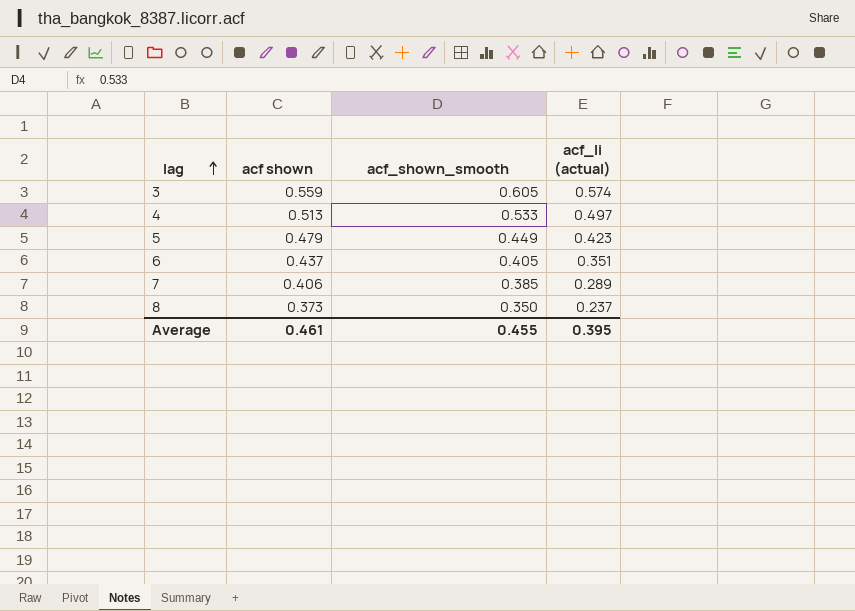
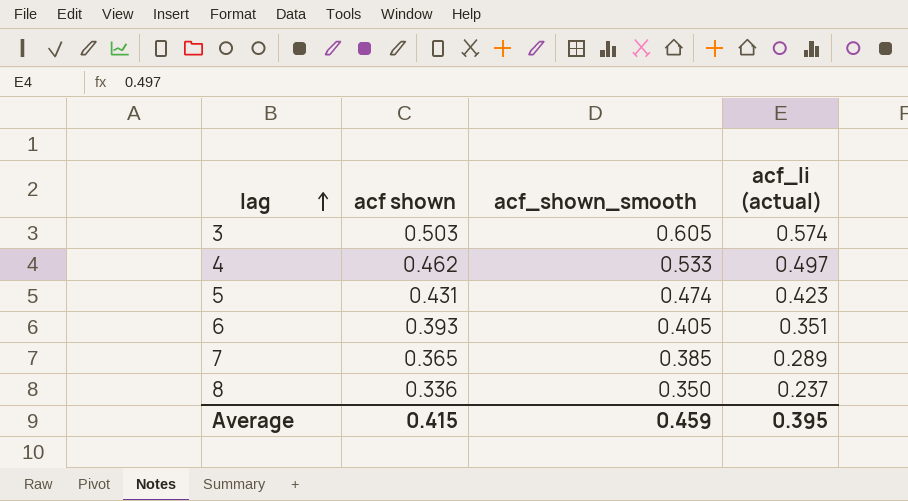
3 | acf shown: 0.559 -> 0.503
4 | acf shown: 0.513 -> 0.462
5 | acf shown: 0.479 -> 0.431
5 | acf_shown_smooth: 0.449 -> 0.474
6 | acf shown: 0.437 -> 0.393
7 | acf shown: 0.406 -> 0.365
8 | acf shown: 0.373 -> 0.336
Average | acf shown: 0.461 -> 0.415
Average | acf_shown_smooth: 0.455 -> 0.459

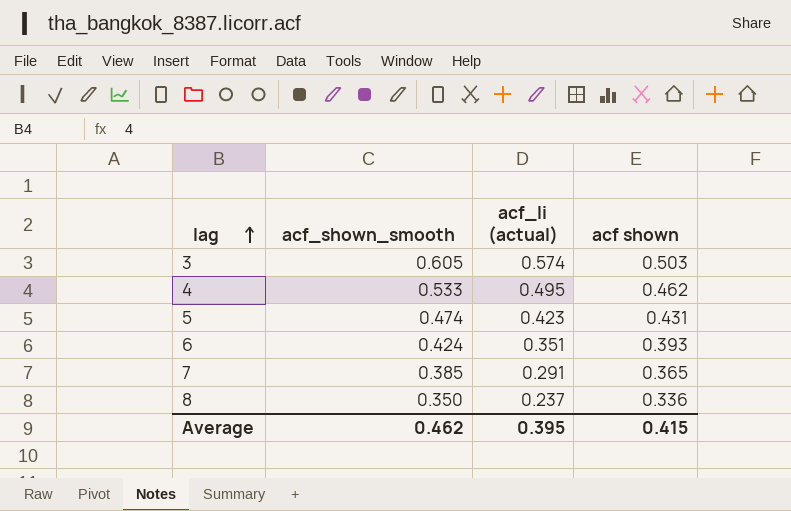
column acf shown | position: 2 -> 4
4 | acf_li (actual): 0.497 -> 0.495
6 | acf_shown_smooth: 0.405 -> 0.424
7 | acf_li (actual): 0.289 -> 0.291
Average | acf_shown_smooth: 0.459 -> 0.462

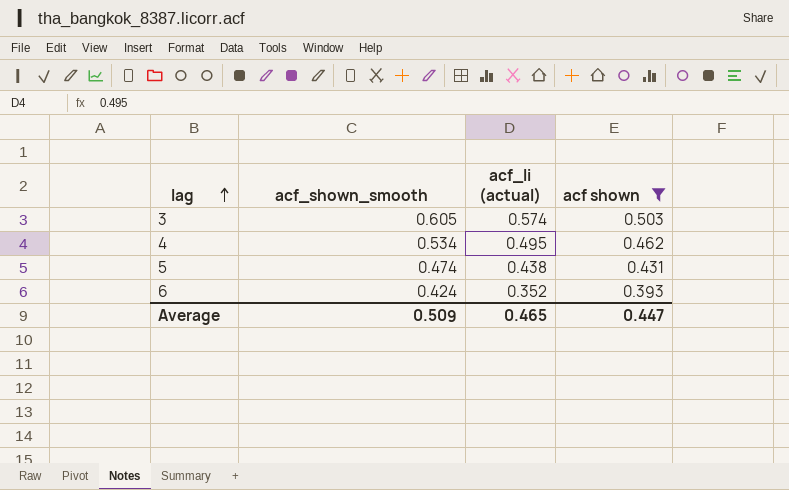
filter: none -> acf shown >= 0.393
4 | acf_shown_smooth: 0.533 -> 0.534
5 | acf_li (actual): 0.423 -> 0.438
6 | acf_li (actual): 0.351 -> 0.352
Average | acf_shown_smooth: 0.462 -> 0.509
Average | acf_li (actual): 0.395 -> 0.465
Average | acf shown: 0.415 -> 0.447

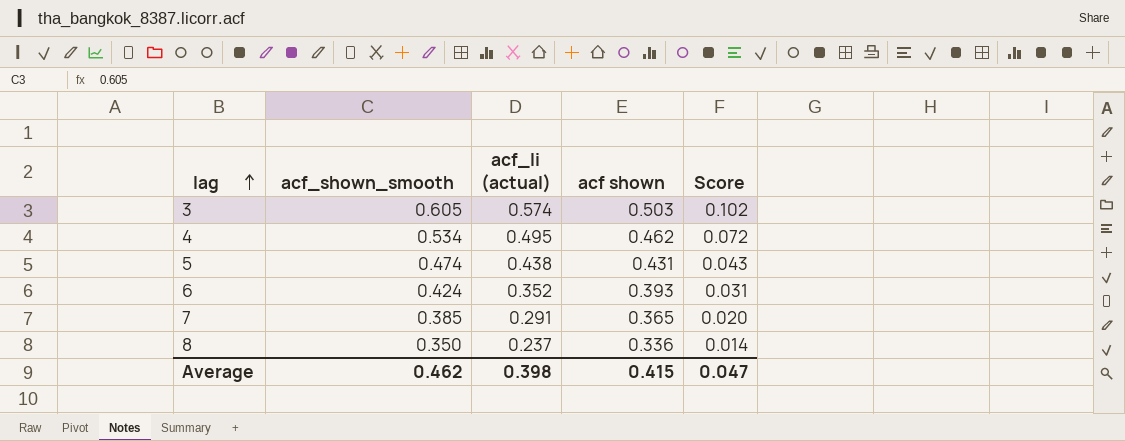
filter: acf shown >= 0.393 -> none
column Score | formula: none -> [acf_shown_smooth] - [acf shown]
Average | acf_shown_smooth: 0.509 -> 0.462
Average | acf_li (actual): 0.465 -> 0.398
Average | acf shown: 0.447 -> 0.415

